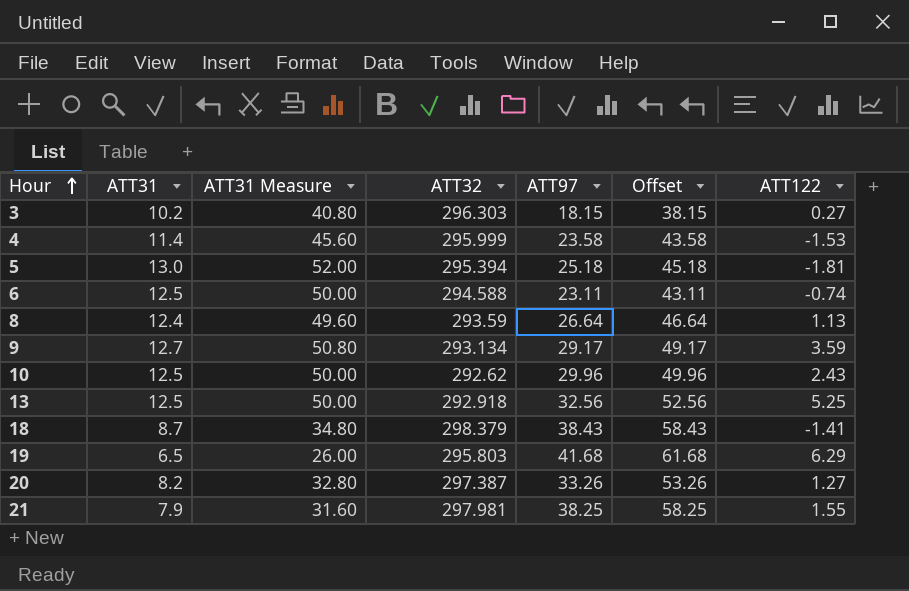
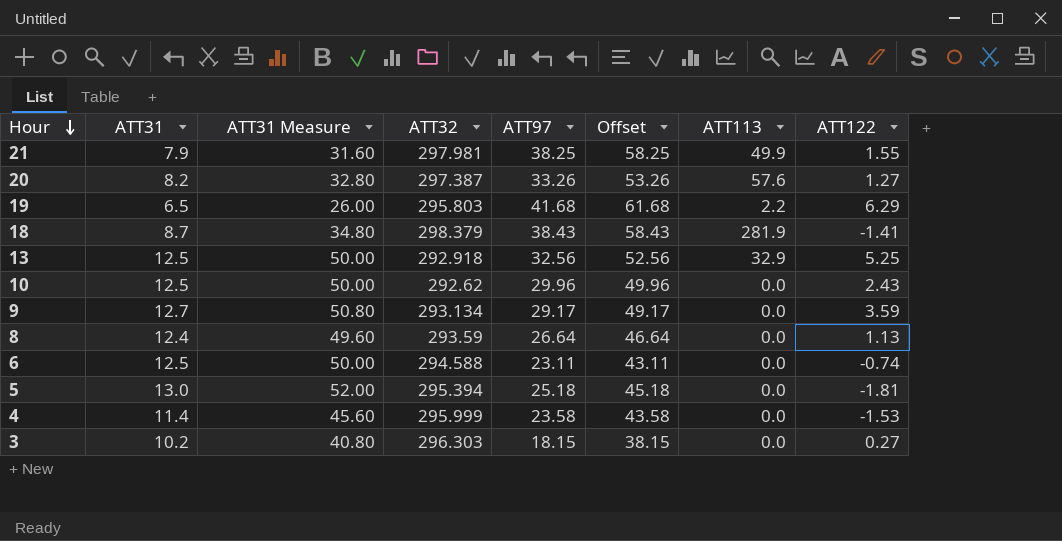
row order: Hour ascending -> Hour descending
column ATT113 | position: none -> 7

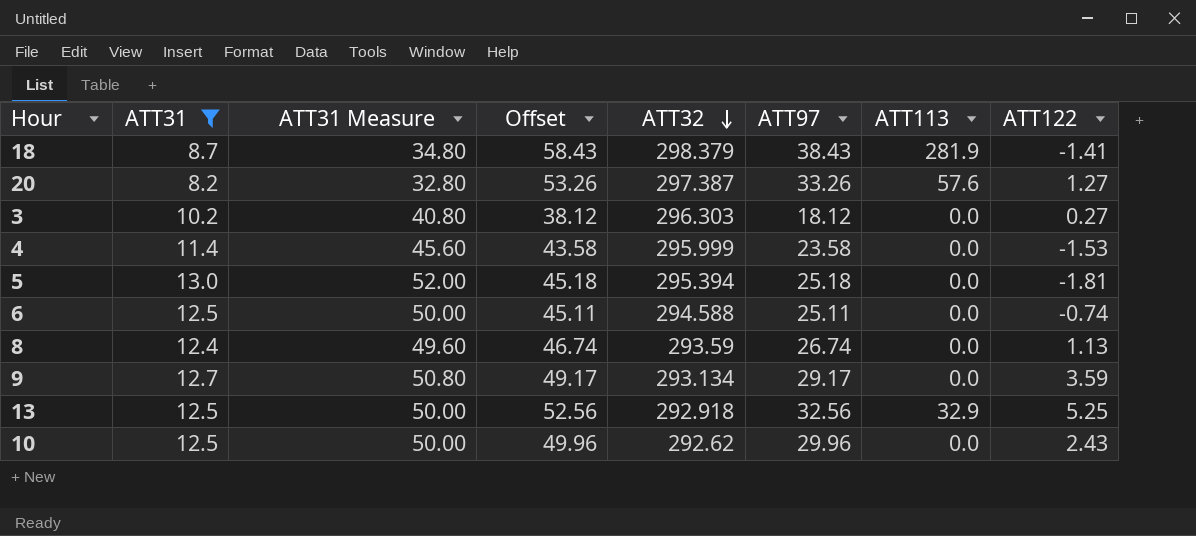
filter: none -> ATT31 >= 8.2
row order: Hour descending -> ATT32 descending
column Offset | position: 6 -> 4
3 | Offset: 38.15 -> 38.12
3 | ATT97: 18.15 -> 18.12
6 | Offset: 43.11 -> 45.11
6 | ATT97: 23.11 -> 25.11
8 | Offset: 46.64 -> 46.74
8 | ATT97: 26.64 -> 26.74

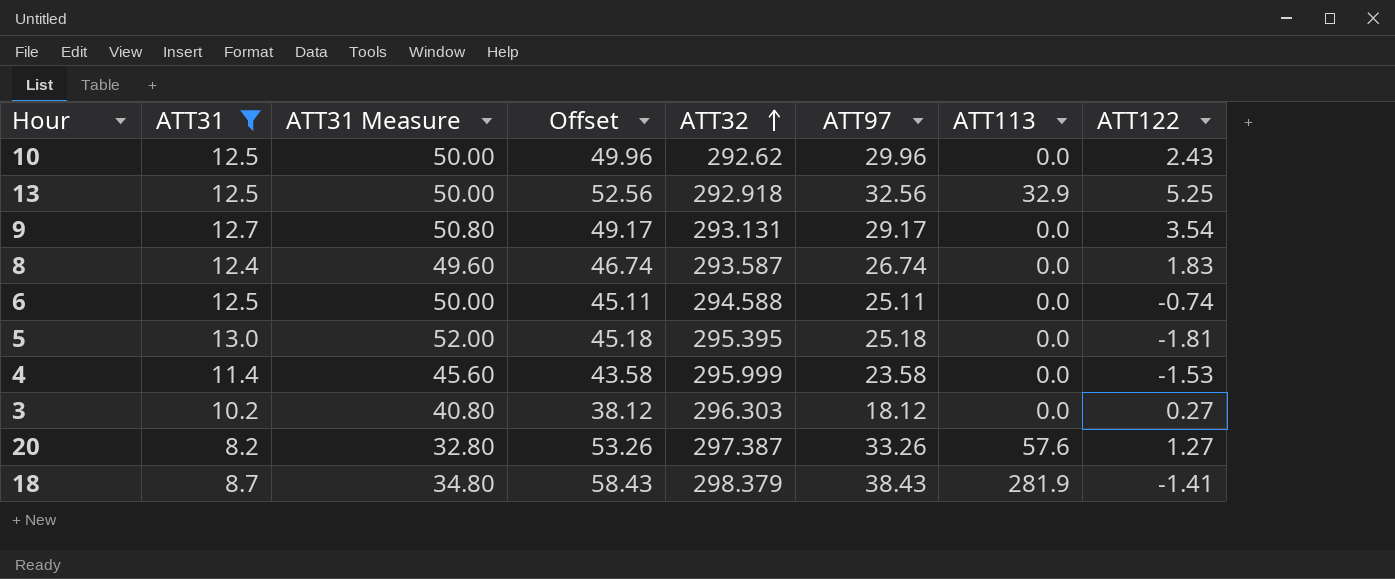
row order: ATT32 descending -> ATT32 ascending
9 | ATT32: 293.134 -> 293.131
9 | ATT122: 3.59 -> 3.54
8 | ATT32: 293.59 -> 293.587
8 | ATT122: 1.13 -> 1.83
5 | ATT32: 295.394 -> 295.395

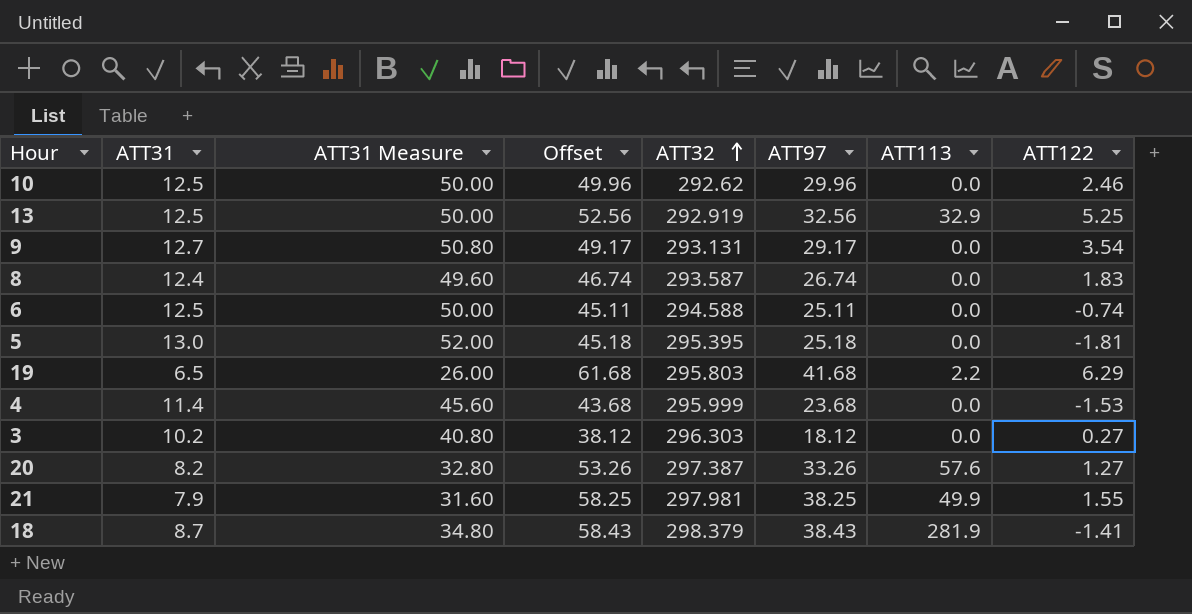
filter: ATT31 >= 8.2 -> none
10 | ATT122: 2.43 -> 2.46
13 | ATT32: 292.918 -> 292.919
4 | Offset: 43.58 -> 43.68
4 | ATT97: 23.58 -> 23.68

